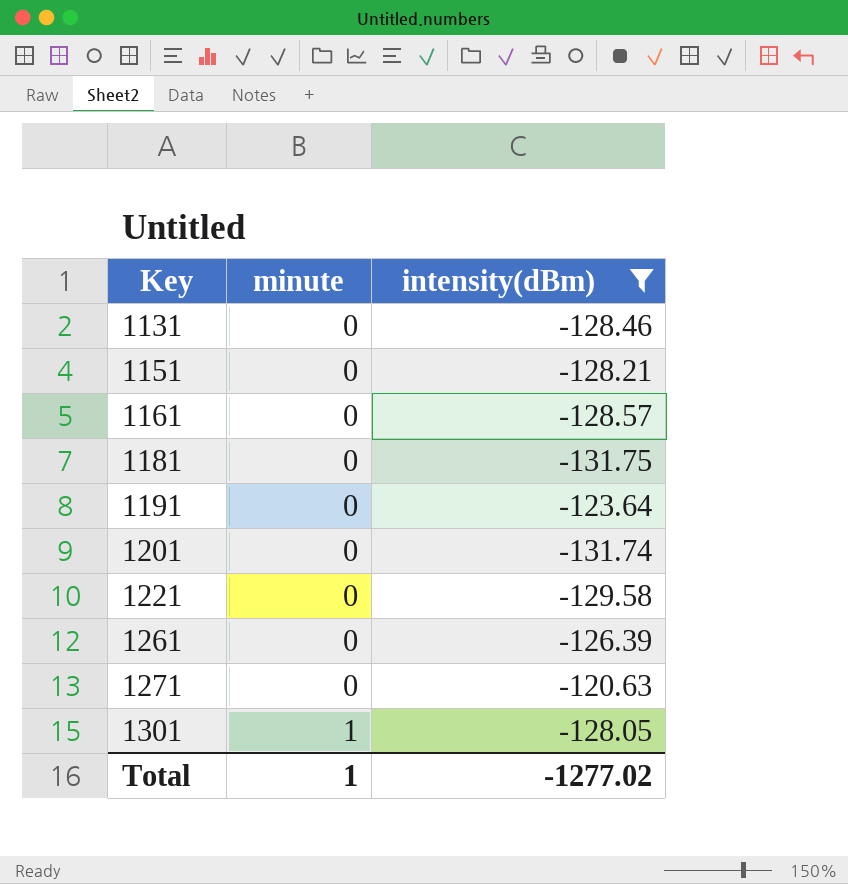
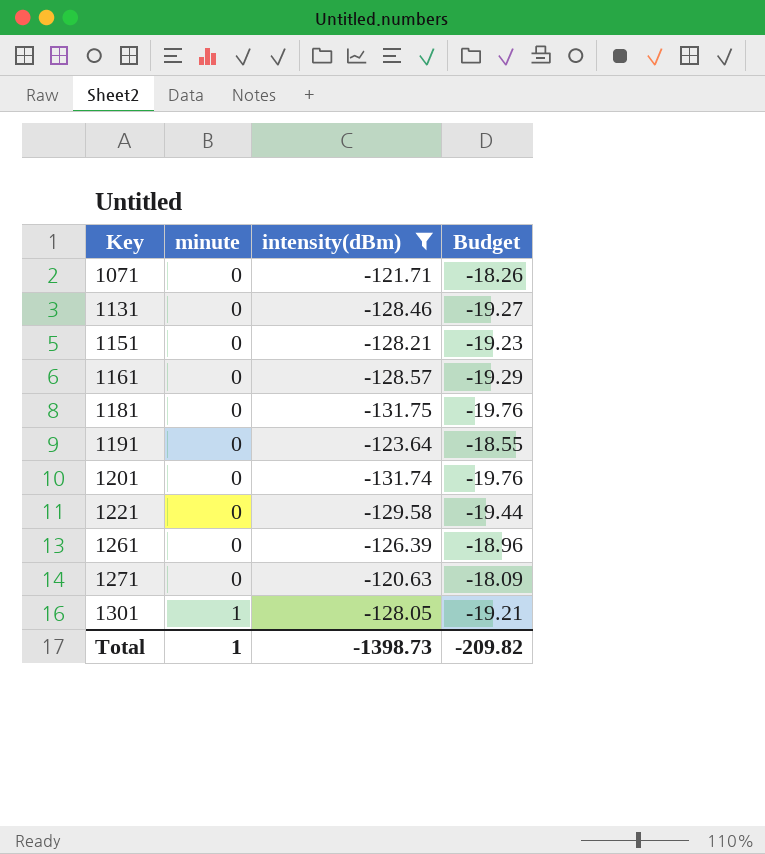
column Budget | formula: none -> [intensity(dBm)] * 0.15
row 1071: none -> 0 | -121.71 | -18.26
Total | intensity(dBm): -1277.02 -> -1398.73

